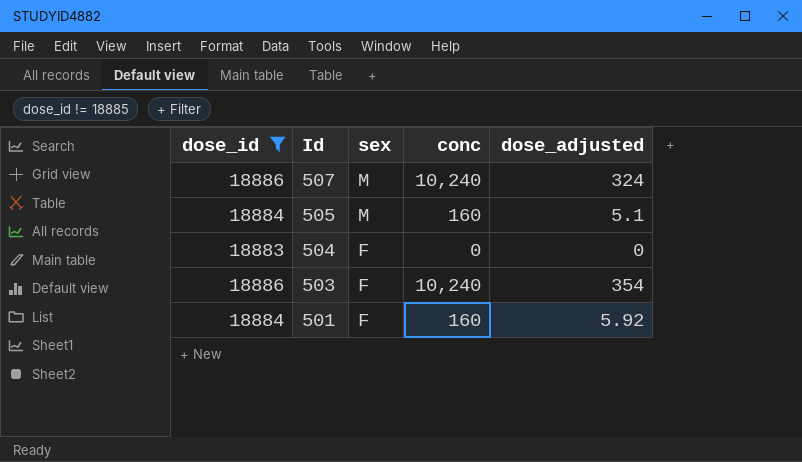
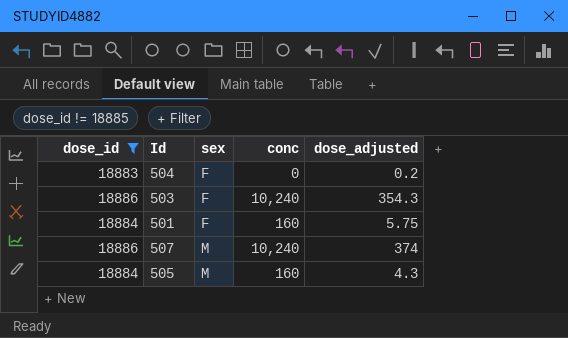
row order: Id descending -> sex ascending
504 | dose_adjusted: 0 -> 0.2
503 | dose_adjusted: 354 -> 354.3
501 | dose_adjusted: 5.92 -> 5.75
507 | dose_adjusted: 324 -> 374
505 | dose_adjusted: 5.1 -> 4.3

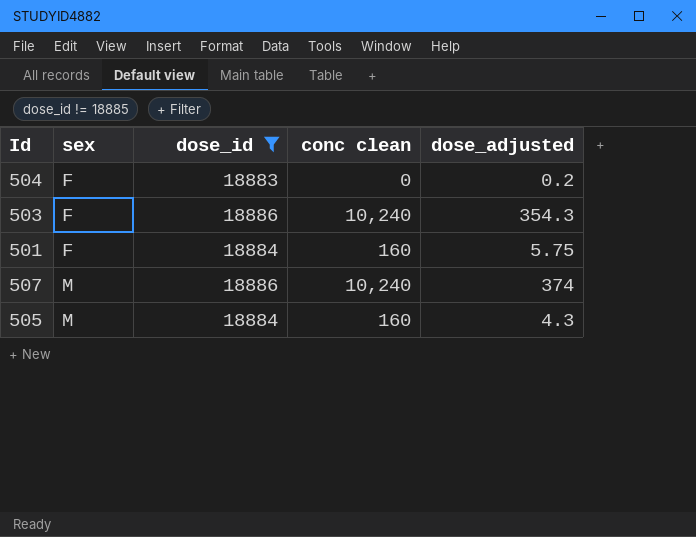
column dose_id | position: 1 -> 3
column name: conc -> conc clean

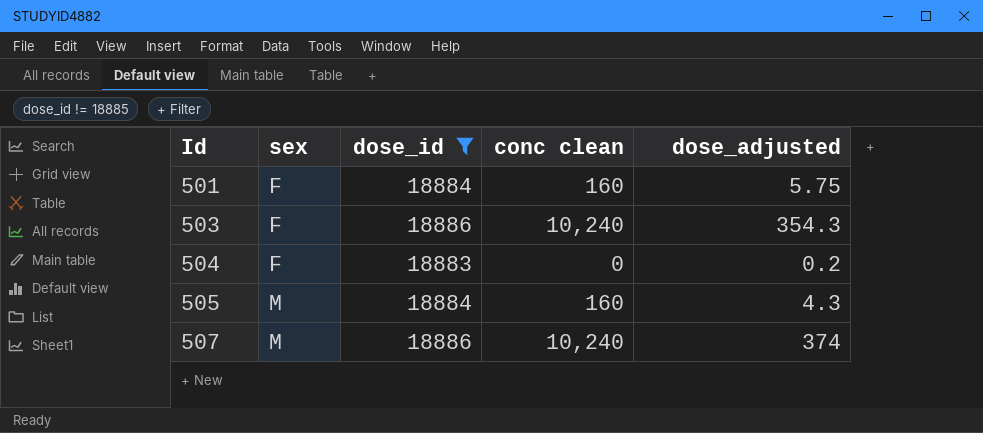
row order: sex ascending -> Id ascending

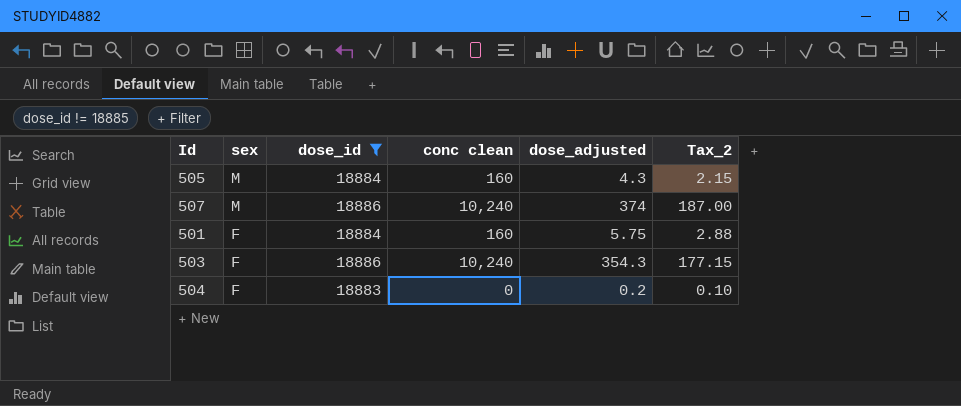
row order: Id ascending -> sex descending
column Tax_2 | formula: none -> [dose_adjusted] * 0.5

